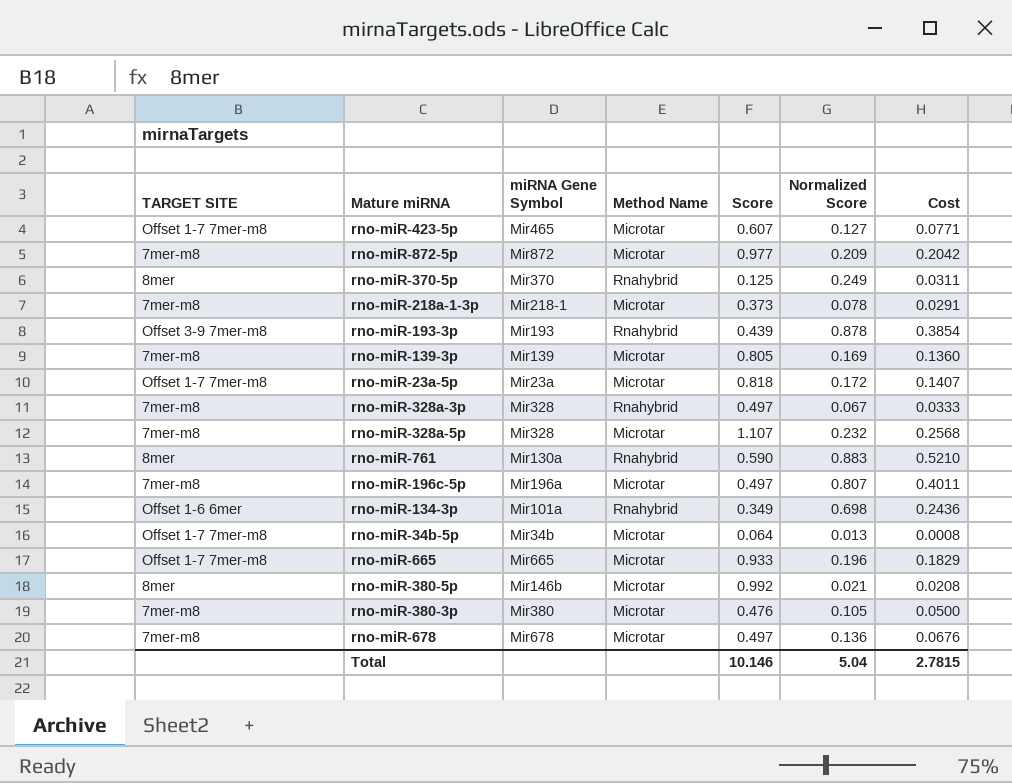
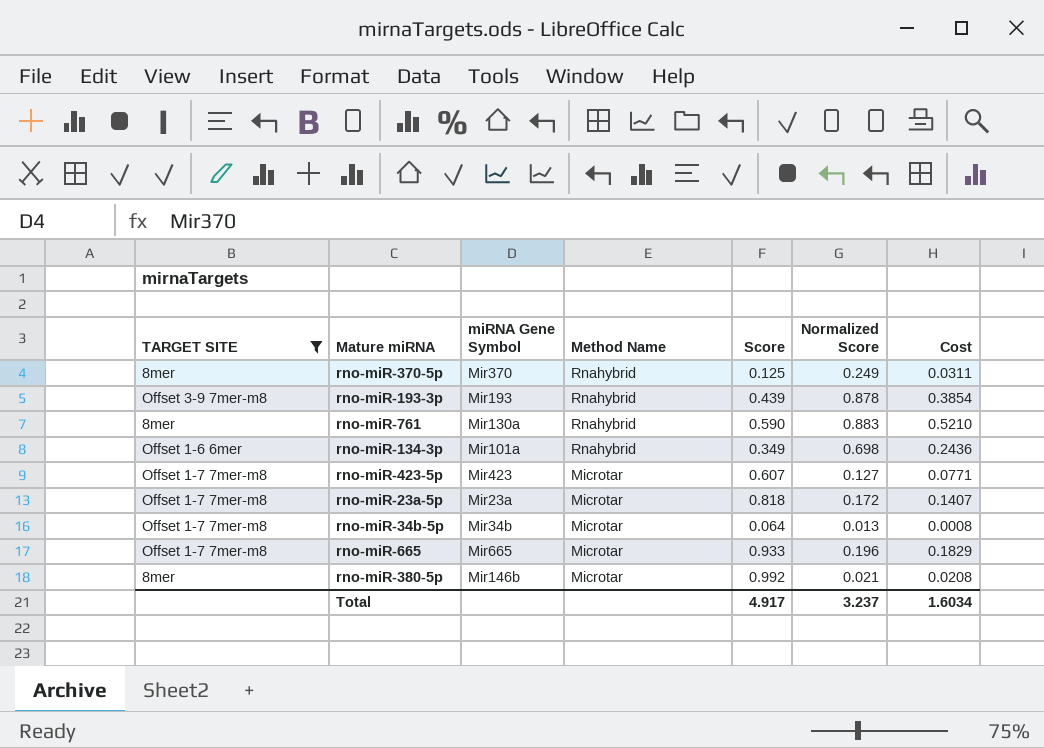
filter: none -> TARGET SITE != 7mer-m8
row order: none -> Method Name descending
rno-miR-423-5p | miRNA Gene Symbol: Mir465 -> Mir423
Total | Score: 10.146 -> 4.917
Total | Normalized Score: 5.04 -> 3.237
Total | Cost: 2.7815 -> 1.6034

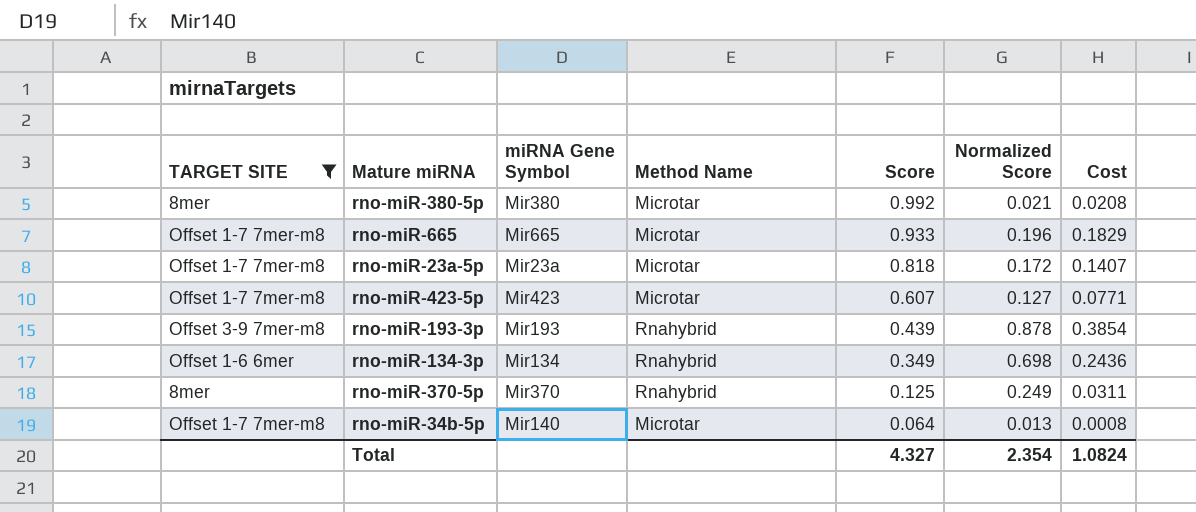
row order: Method Name descending -> Score descending
row rno-miR-761: 8mer | Mir130a | Rnahybrid | 0.590 | 0.883 | 0.5210 -> none
rno-miR-380-5p | miRNA Gene Symbol: Mir146b -> Mir380
rno-miR-134-3p | miRNA Gene Symbol: Mir101a -> Mir134
rno-miR-34b-5p | miRNA Gene Symbol: Mir34b -> Mir140
Total | Score: 4.917 -> 4.327
Total | Normalized Score: 3.237 -> 2.354
Total | Cost: 1.6034 -> 1.0824

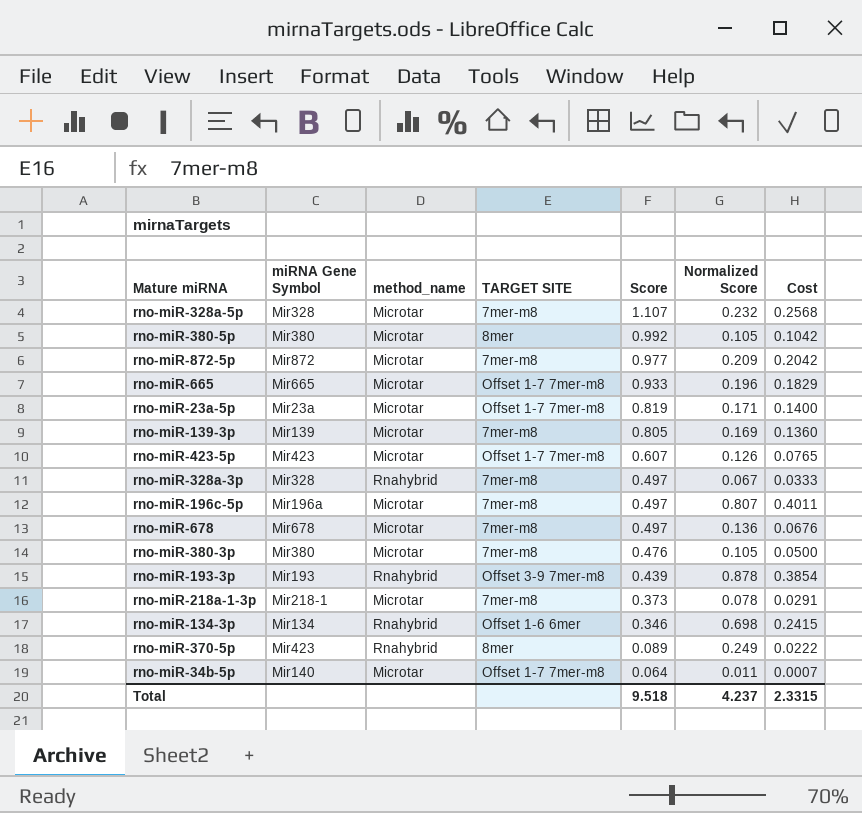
filter: TARGET SITE != 7mer-m8 -> none
column name: Method Name -> method_name
column TARGET SITE | position: 1 -> 4
rno-miR-380-5p | Normalized Score: 0.021 -> 0.105
rno-miR-380-5p | Cost: 0.0208 -> 0.1042
rno-miR-23a-5p | Score: 0.818 -> 0.819
rno-miR-23a-5p | Normalized Score: 0.172 -> 0.171
rno-miR-23a-5p | Cost: 0.1407 -> 0.1400
rno-miR-423-5p | Normalized Score: 0.127 -> 0.126
rno-miR-423-5p | Cost: 0.0771 -> 0.0765
rno-miR-134-3p | Score: 0.349 -> 0.346
rno-miR-134-3p | Cost: 0.2436 -> 0.2415
rno-miR-370-5p | miRNA Gene Symbol: Mir370 -> Mir423
rno-miR-370-5p | Score: 0.125 -> 0.089
rno-miR-370-5p | Cost: 0.0311 -> 0.0222
rno-miR-34b-5p | Normalized Score: 0.013 -> 0.011
rno-miR-34b-5p | Cost: 0.0008 -> 0.0007
Total | Score: 4.327 -> 9.518
Total | Normalized Score: 2.354 -> 4.237
Total | Cost: 1.0824 -> 2.3315

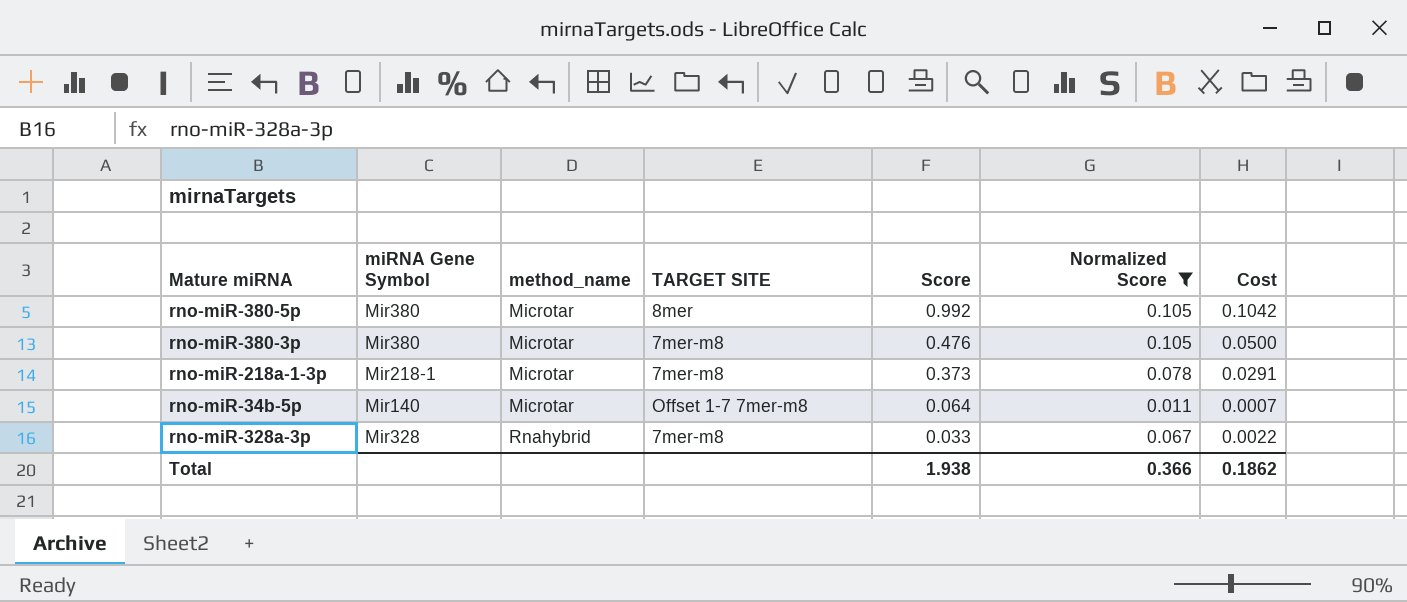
filter: none -> Normalized Score <= 0.105
row order: Score descending -> method_name ascending
rno-miR-328a-3p | Score: 0.497 -> 0.033
rno-miR-328a-3p | Cost: 0.0333 -> 0.0022
Total | Score: 9.518 -> 1.938
Total | Normalized Score: 4.237 -> 0.366
Total | Cost: 2.3315 -> 0.1862

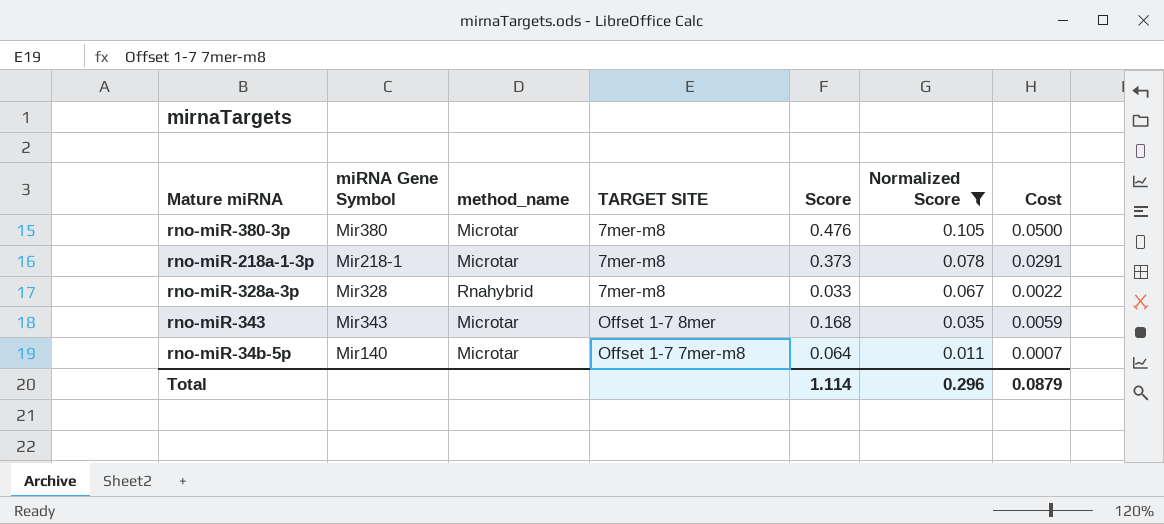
row order: method_name ascending -> Normalized Score descending
row rno-miR-380-5p: Mir380 | Microtar | 8mer | 0.992 | 0.105 | 0.1042 -> none
row rno-miR-343: none -> Mir343 | Microtar | Offset 1-7 8mer | 0.168 | 0.035 | 0.0059
Total | Score: 1.938 -> 1.114
Total | Normalized Score: 0.366 -> 0.296
Total | Cost: 0.1862 -> 0.0879

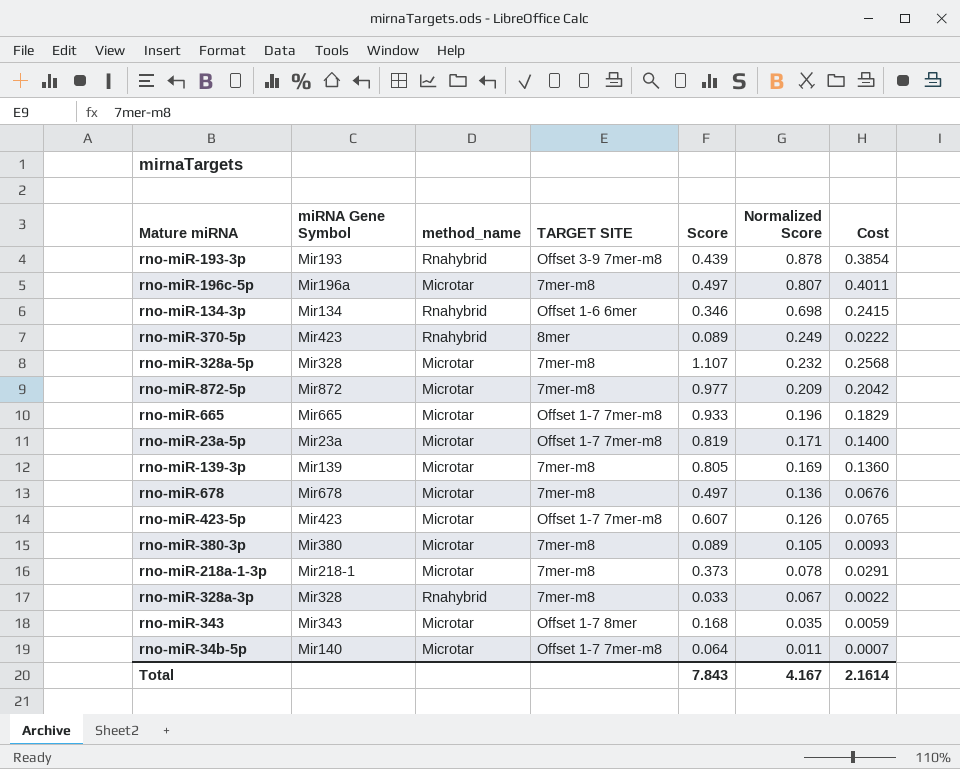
filter: Normalized Score <= 0.105 -> none
rno-miR-380-3p | Score: 0.476 -> 0.089
rno-miR-380-3p | Cost: 0.0500 -> 0.0093
Total | Score: 1.114 -> 7.843
Total | Normalized Score: 0.296 -> 4.167
Total | Cost: 0.0879 -> 2.1614

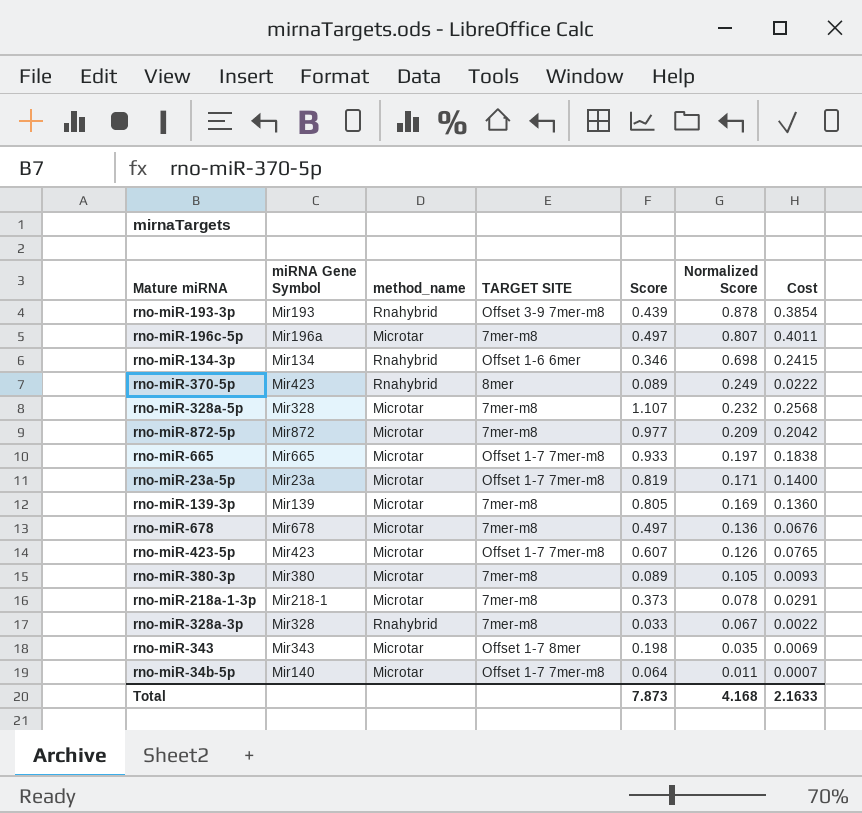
rno-miR-665 | Normalized Score: 0.196 -> 0.197
rno-miR-665 | Cost: 0.1829 -> 0.1838
rno-miR-343 | Score: 0.168 -> 0.198
rno-miR-343 | Cost: 0.0059 -> 0.0069
Total | Score: 7.843 -> 7.873
Total | Normalized Score: 4.167 -> 4.168
Total | Cost: 2.1614 -> 2.1633

